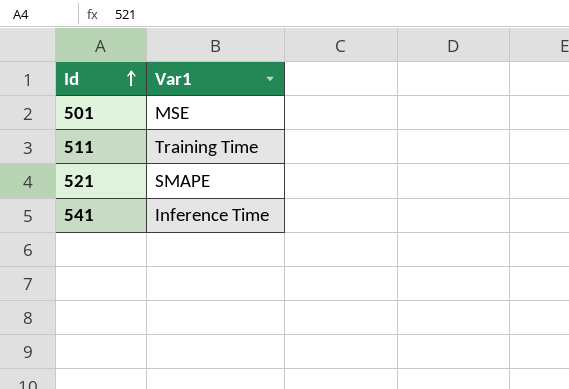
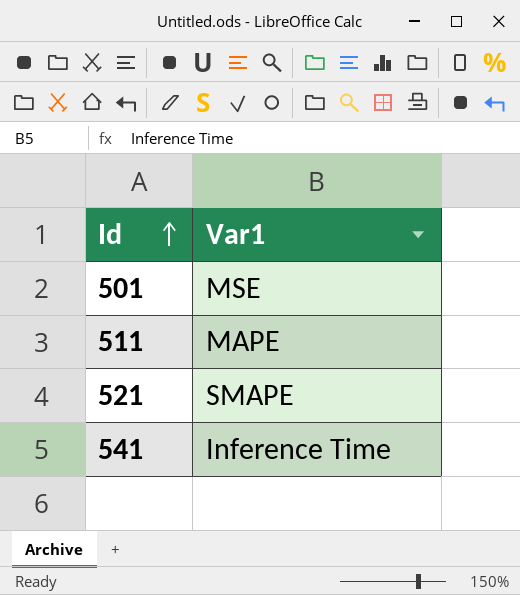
511 | Var1: Training Time -> MAPE

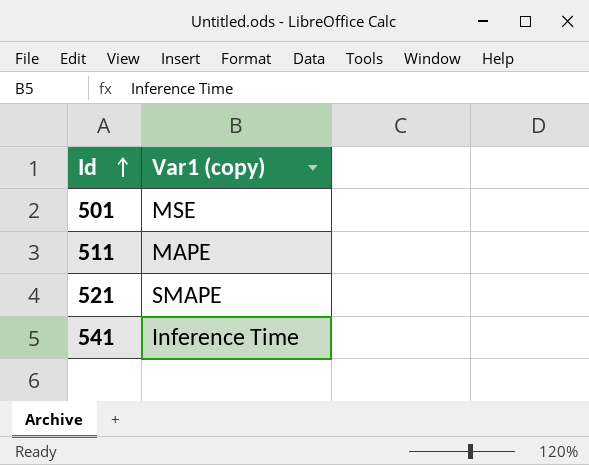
column name: Var1 -> Var1 (copy)

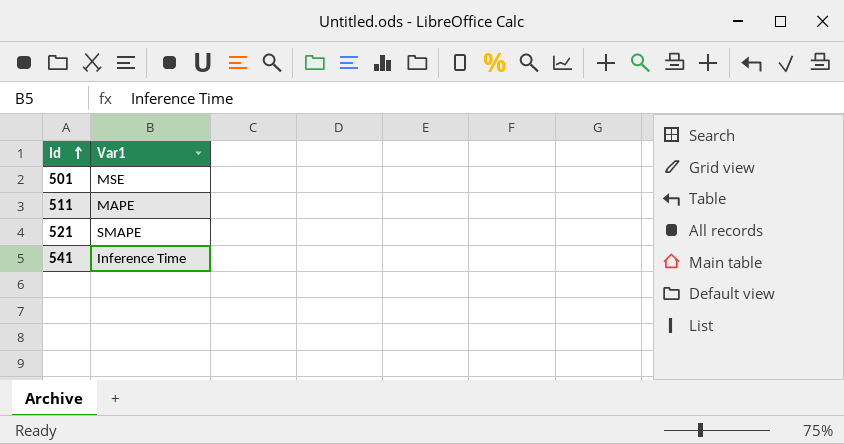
column name: Var1 (copy) -> Var1

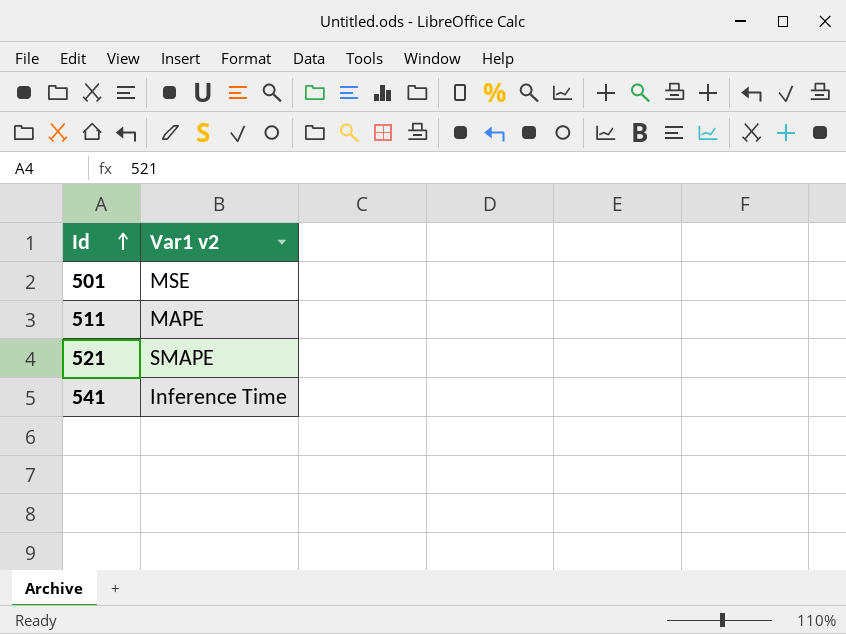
column name: Var1 -> Var1 v2

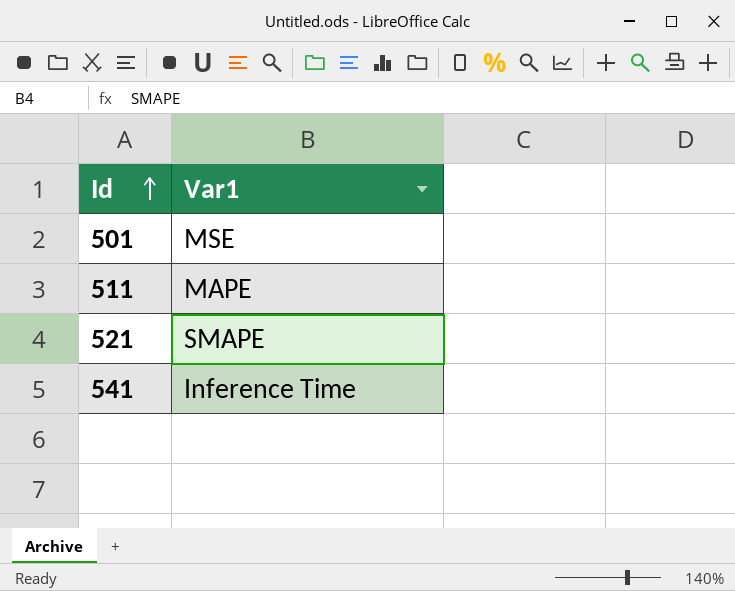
column name: Var1 v2 -> Var1

